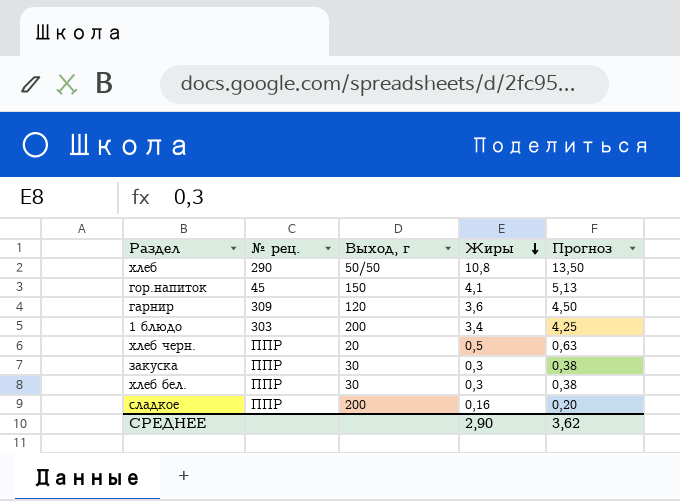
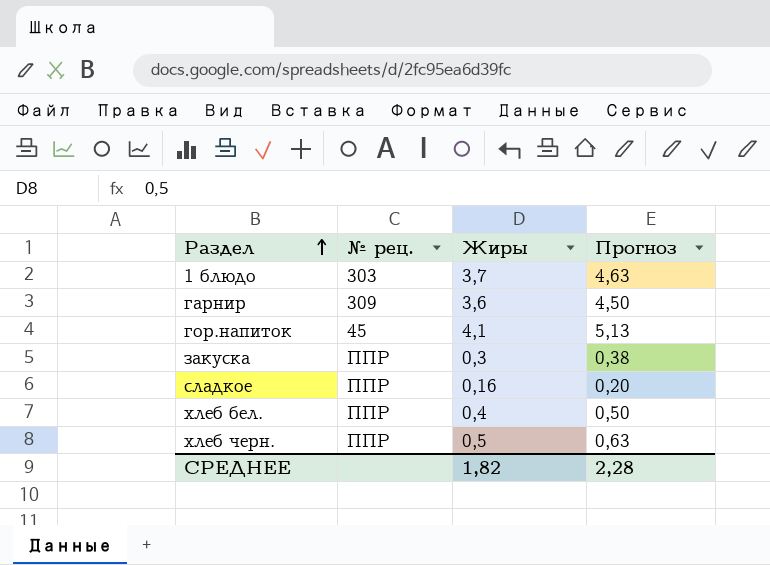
row order: Жиры descending -> Раздел ascending
column Выход, г | position: 3 -> none
row хлеб: 290 | 50/50 | 10,8 | 13,50 -> none
1 блюдо | Жиры: 3,4 -> 3,7
1 блюдо | Прогноз: 4,25 -> 4,63
хлеб бел. | Жиры: 0,3 -> 0,4
хлеб бел. | Прогноз: 0,38 -> 0,50
СРЕДНЕЕ | Жиры: 2,90 -> 1,82
СРЕДНЕЕ | Прогноз: 3,62 -> 2,28

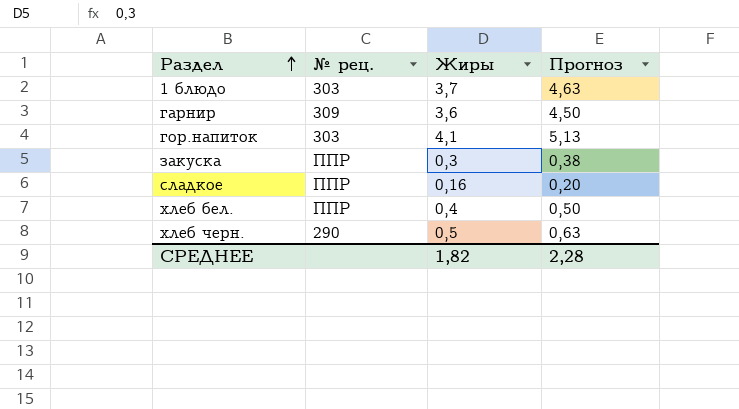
гор.напиток | № рец.: 45 -> 303
хлеб черн. | № рец.: ППР -> 290

